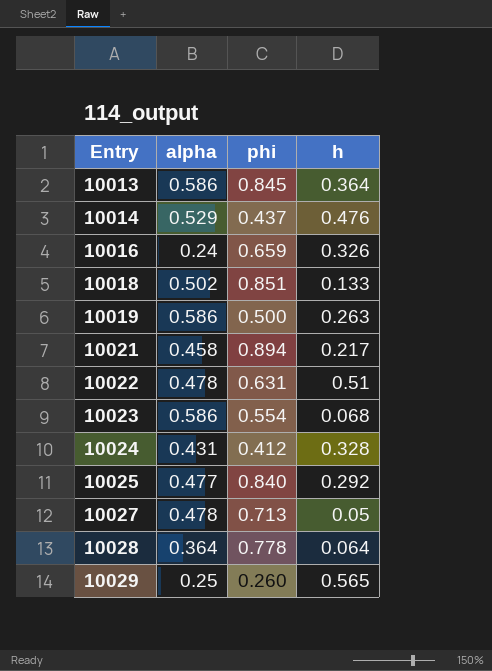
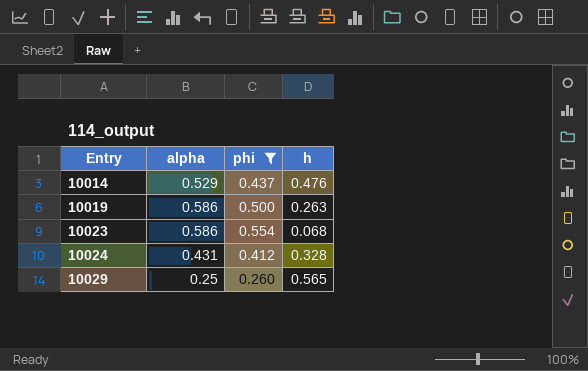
filter: none -> phi <= 0.554

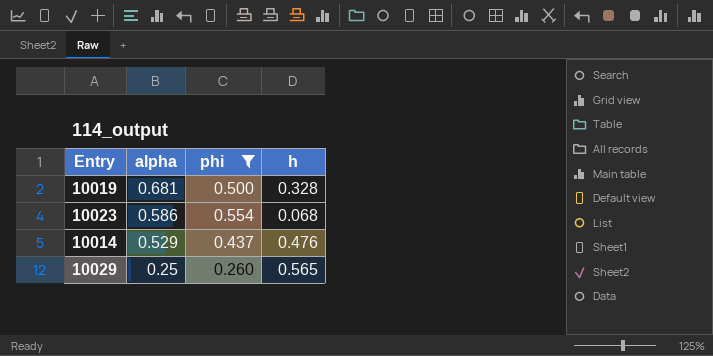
row order: Entry ascending -> alpha descending
row 10024: 0.431 | 0.412 | 0.328 -> none
10019 | alpha: 0.586 -> 0.681
10019 | h: 0.263 -> 0.328

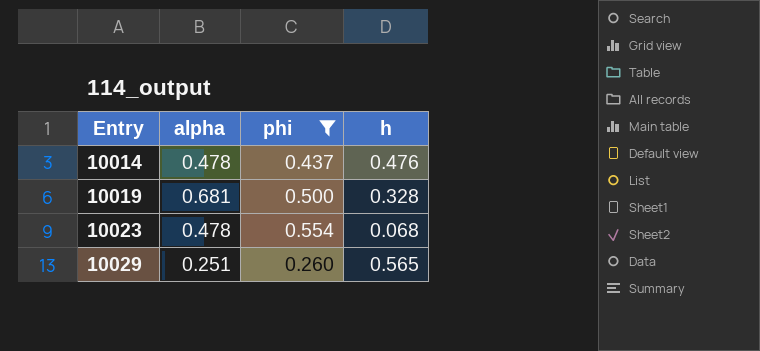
row order: alpha descending -> Entry ascending
10014 | alpha: 0.529 -> 0.478
10023 | alpha: 0.586 -> 0.478
10029 | alpha: 0.25 -> 0.251

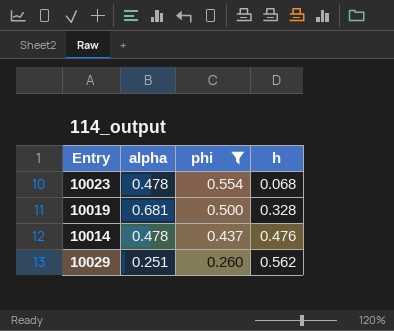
row order: Entry ascending -> phi descending
10029 | h: 0.565 -> 0.562

